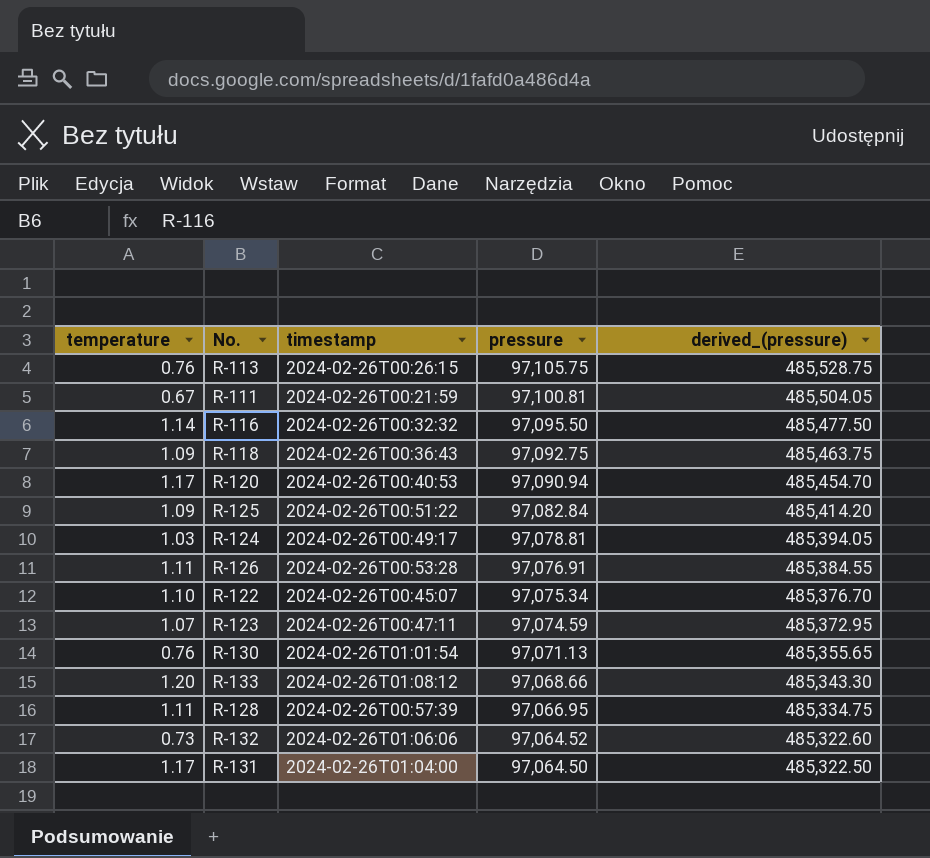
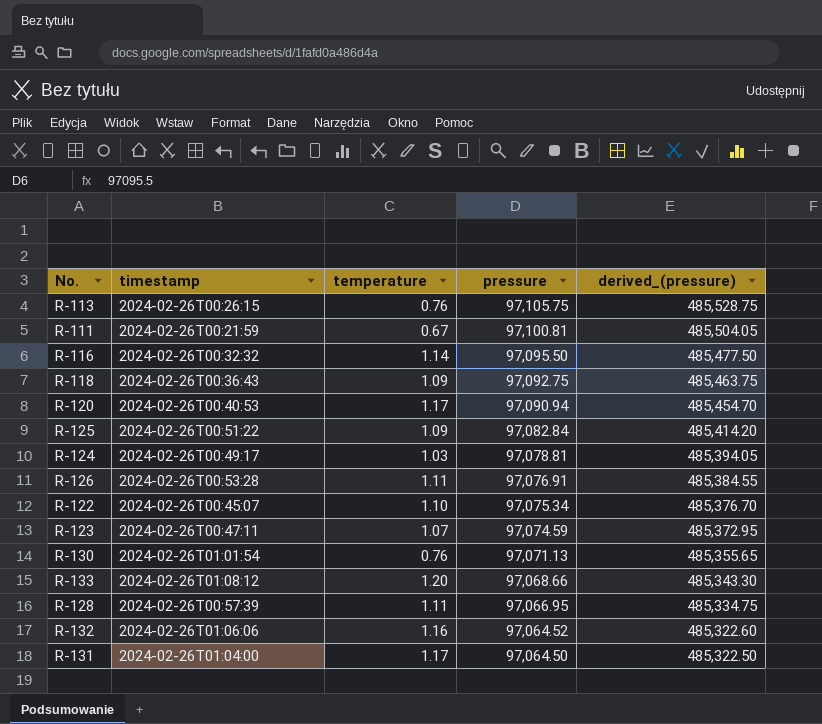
column temperature | position: 1 -> 3
R-132 | temperature: 0.73 -> 1.16

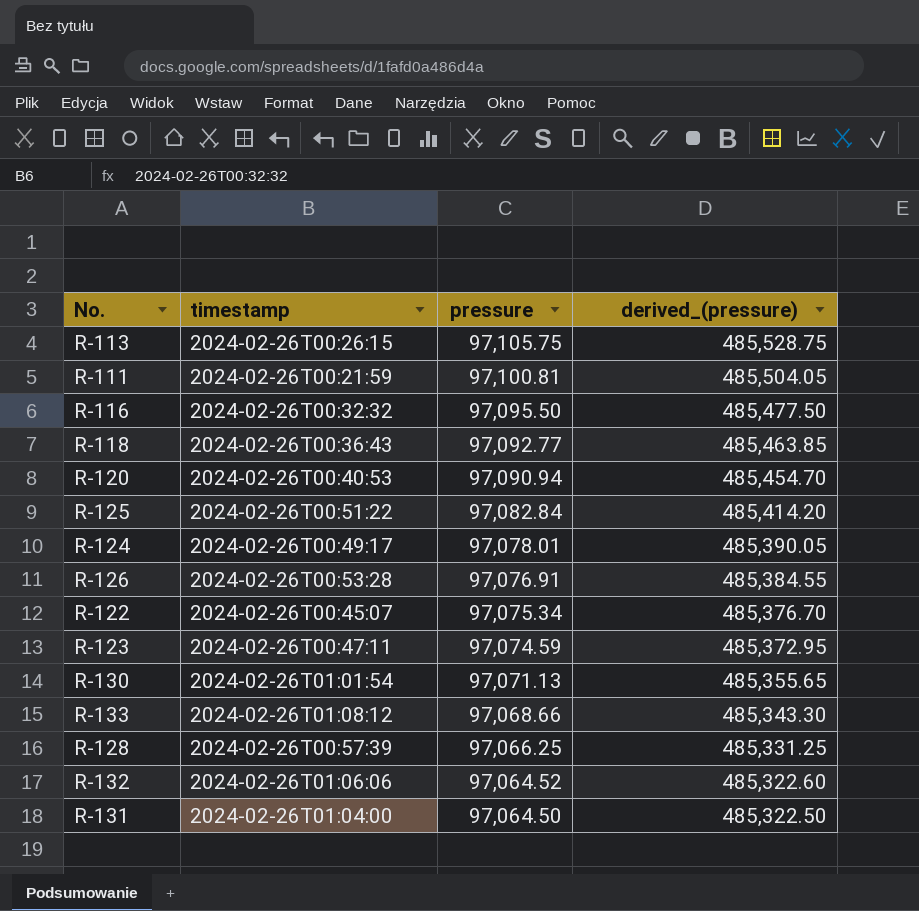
column temperature | position: 3 -> none
R-118 | pressure: 97,092.75 -> 97,092.77
R-118 | derived_(pressure): 485,463.75 -> 485,463.85
R-124 | pressure: 97,078.81 -> 97,078.01
R-124 | derived_(pressure): 485,394.05 -> 485,390.05
R-128 | pressure: 97,066.95 -> 97,066.25
R-128 | derived_(pressure): 485,334.75 -> 485,331.25

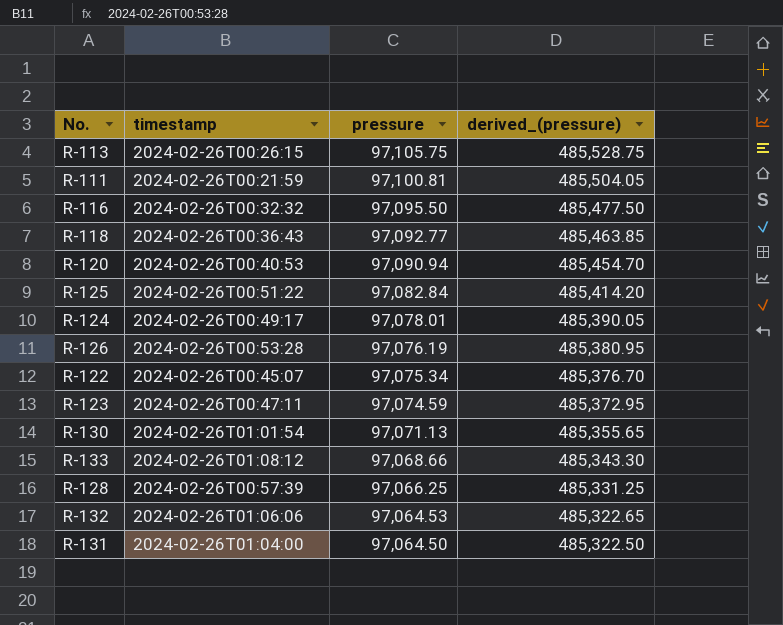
R-126 | pressure: 97,076.91 -> 97,076.19
R-126 | derived_(pressure): 485,384.55 -> 485,380.95
R-132 | pressure: 97,064.52 -> 97,064.53
R-132 | derived_(pressure): 485,322.60 -> 485,322.65

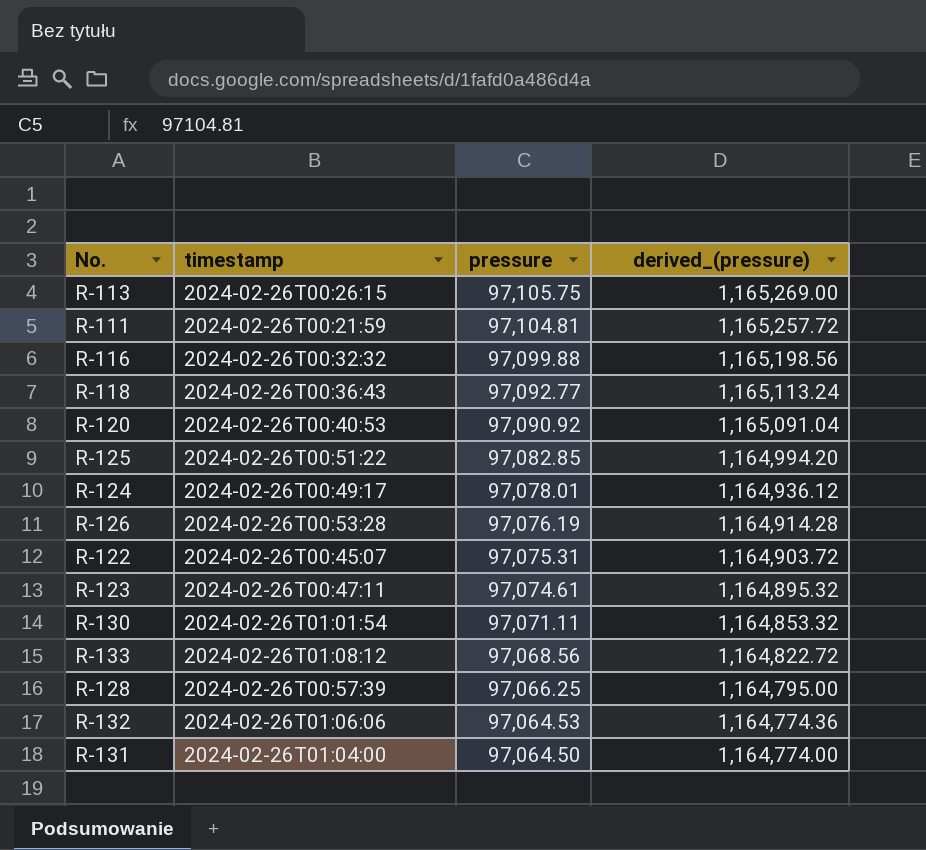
column derived_(pressure) | formula: [pressure] * 5 -> [pressure] * 12
R-111 | pressure: 97,100.81 -> 97,104.81
R-116 | pressure: 97,095.50 -> 97,099.88
R-120 | pressure: 97,090.94 -> 97,090.92
R-125 | pressure: 97,082.84 -> 97,082.85
R-122 | pressure: 97,075.34 -> 97,075.31
R-123 | pressure: 97,074.59 -> 97,074.61
R-130 | pressure: 97,071.13 -> 97,071.11
R-133 | pressure: 97,068.66 -> 97,068.56

